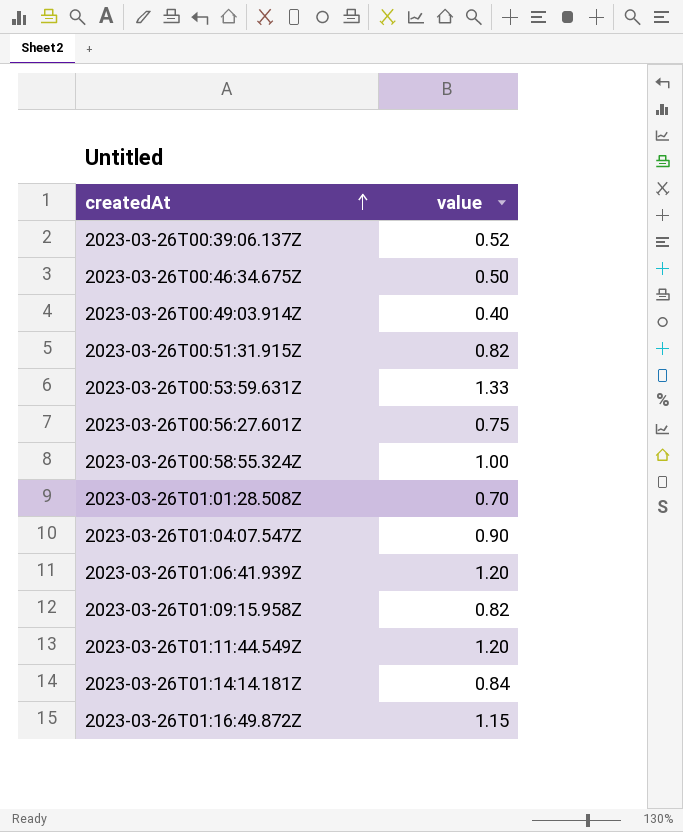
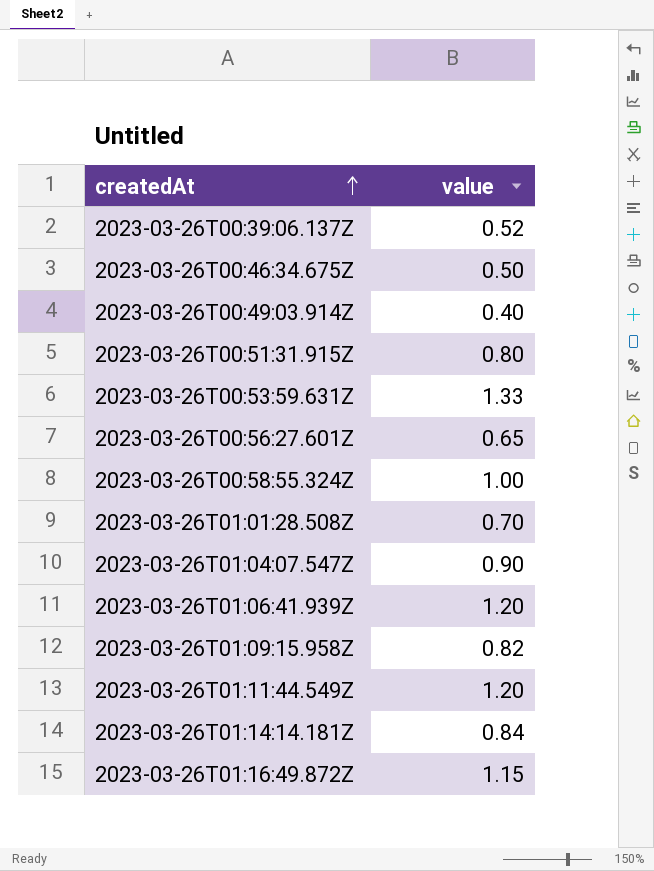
2023-03-26T00:51:31.915Z | value: 0.82 -> 0.80
2023-03-26T00:56:27.601Z | value: 0.75 -> 0.65

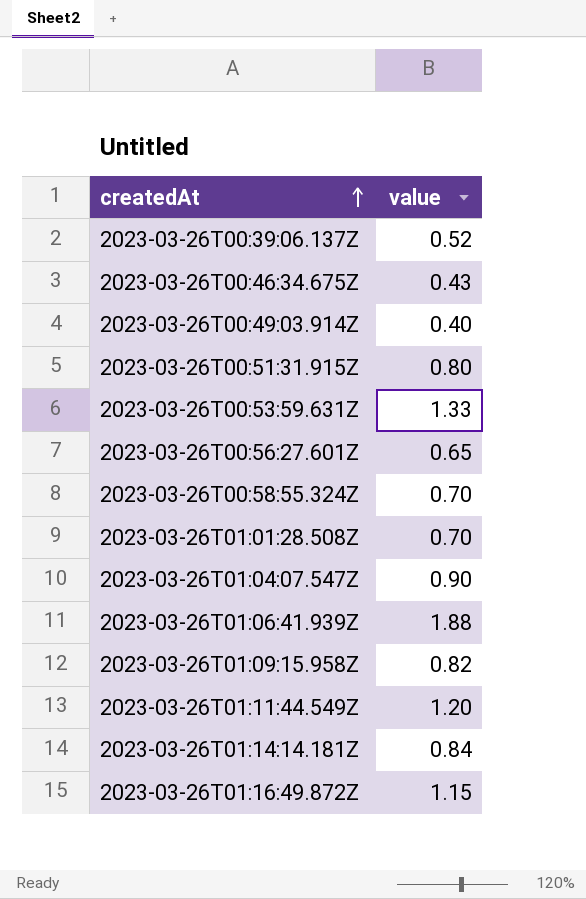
2023-03-26T00:46:34.675Z | value: 0.50 -> 0.43
2023-03-26T00:58:55.324Z | value: 1.00 -> 0.70
2023-03-26T01:06:41.939Z | value: 1.20 -> 1.88

